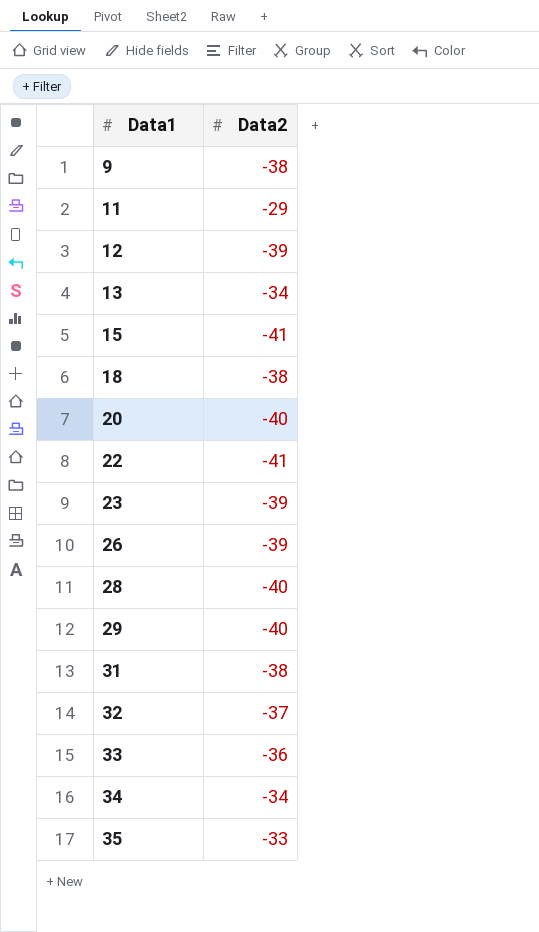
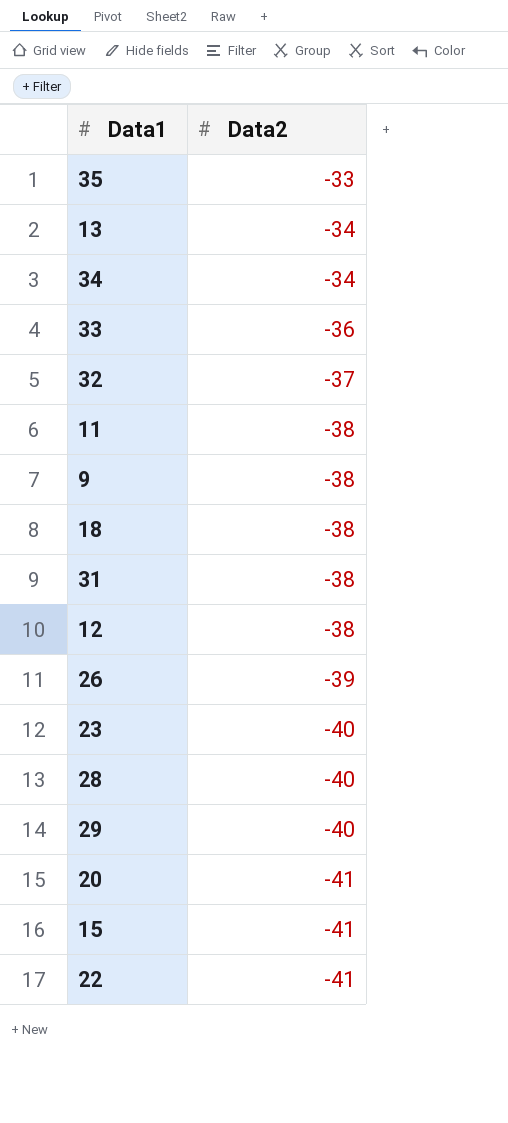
row order: Data1 ascending -> Data2 descending
11 | Data2: -29 -> -38
12 | Data2: -39 -> -38
23 | Data2: -39 -> -40
20 | Data2: -40 -> -41

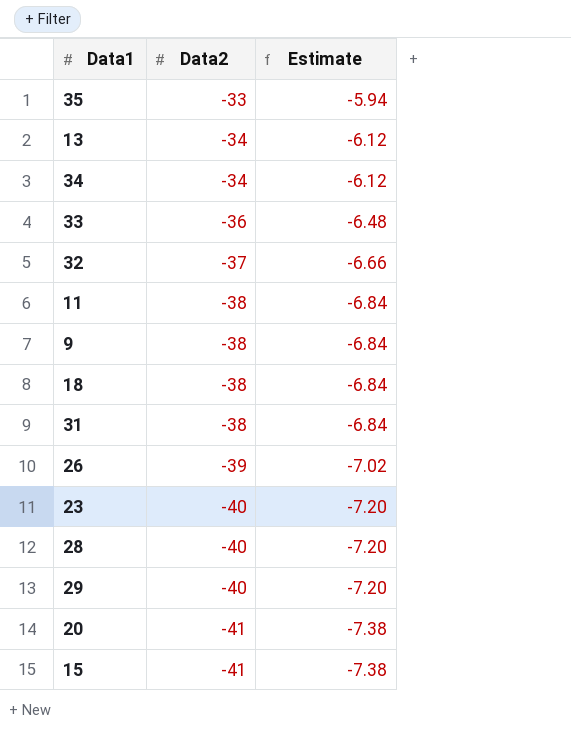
column Estimate | formula: none -> [Data2] * 0.18
row 12: -38 -> none
row 22: -41 -> none

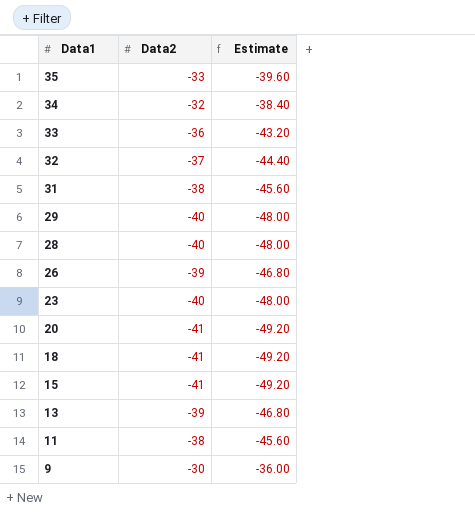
row order: Data2 descending -> Data1 descending
column Estimate | formula: [Data2] * 0.18 -> [Data2] * 1.2
34 | Data2: -34 -> -32
18 | Data2: -38 -> -41
13 | Data2: -34 -> -39
9 | Data2: -38 -> -30

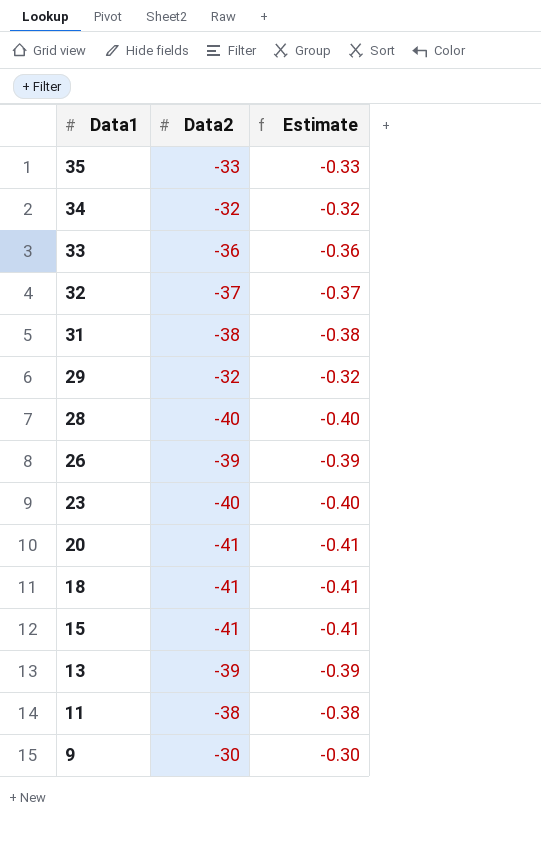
column Estimate | formula: [Data2] * 1.2 -> [Data2] * 0.01
29 | Data2: -40 -> -32

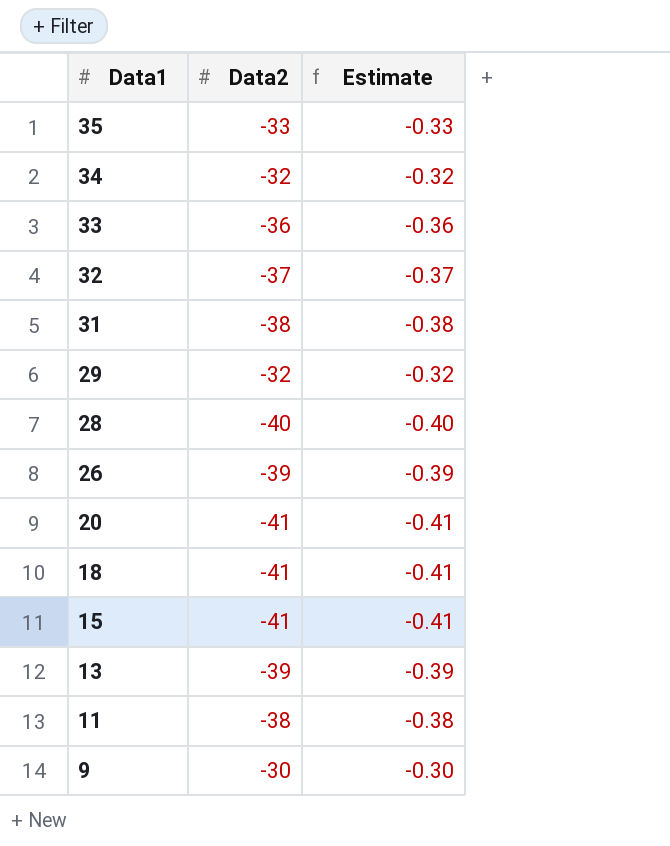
row 23: -40 | -0.40 -> none

